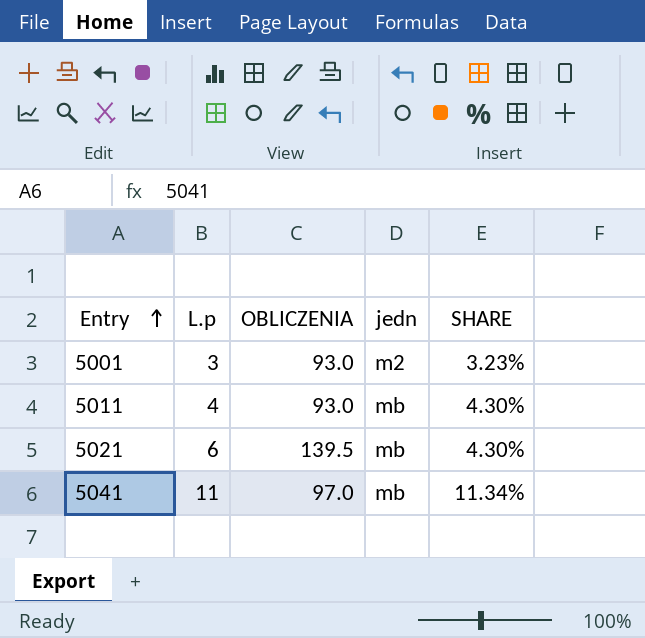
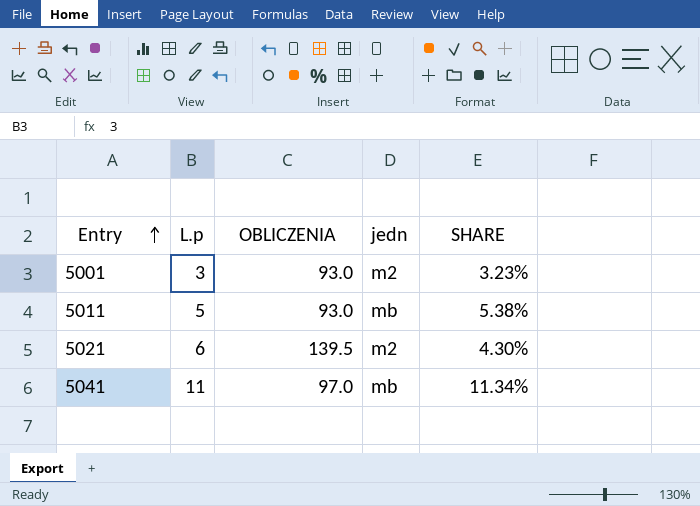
5011 | L.p: 4 -> 5
5011 | SHARE: 4.30% -> 5.38%
5021 | jedn: mb -> m2

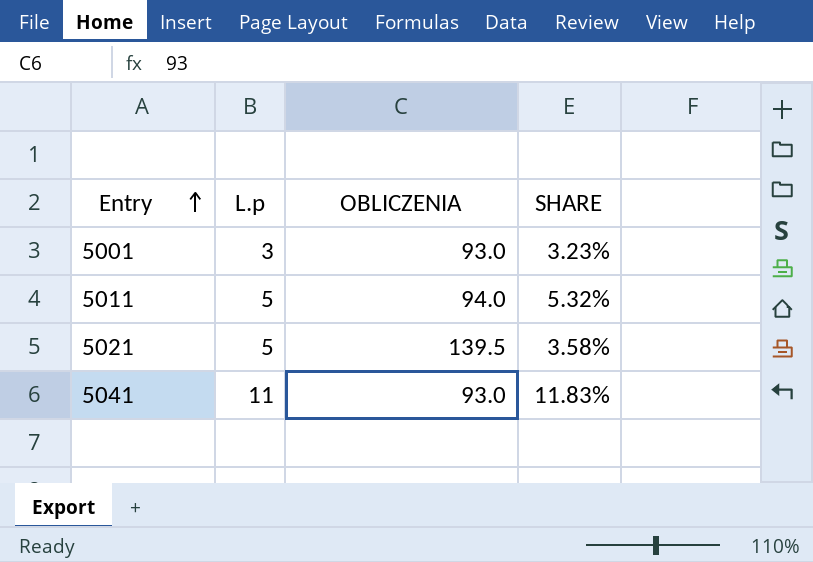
column jedn | position: 4 -> none
5011 | OBLICZENIA: 93.0 -> 94.0
5011 | SHARE: 5.38% -> 5.32%
5021 | L.p: 6 -> 5
5021 | SHARE: 4.30% -> 3.58%
5041 | OBLICZENIA: 97.0 -> 93.0
5041 | SHARE: 11.34% -> 11.83%

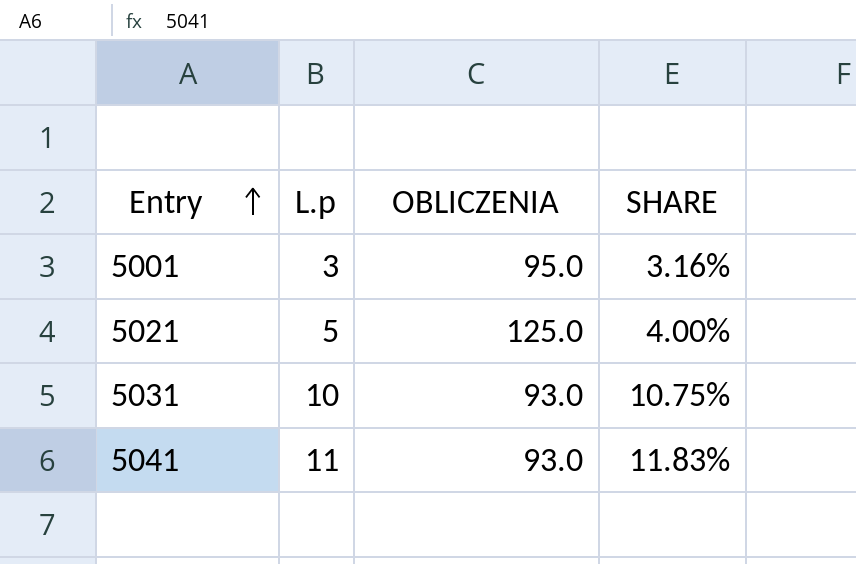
row 5011: 5 | 94.0 | 5.32% -> none
5001 | OBLICZENIA: 93.0 -> 95.0
5001 | SHARE: 3.23% -> 3.16%
5021 | OBLICZENIA: 139.5 -> 125.0
5021 | SHARE: 3.58% -> 4.00%
row 5031: none -> 10 | 93.0 | 10.75%

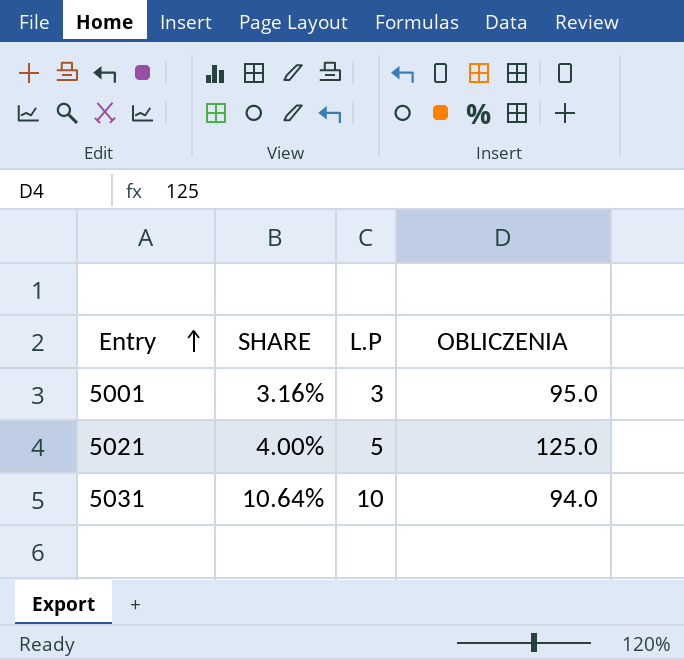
column SHARE | position: 4 -> 2
column name: L.p -> L.P
row 5041: 11 | 93.0 | 11.83% -> none
5031 | SHARE: 10.75% -> 10.64%
5031 | OBLICZENIA: 93.0 -> 94.0

